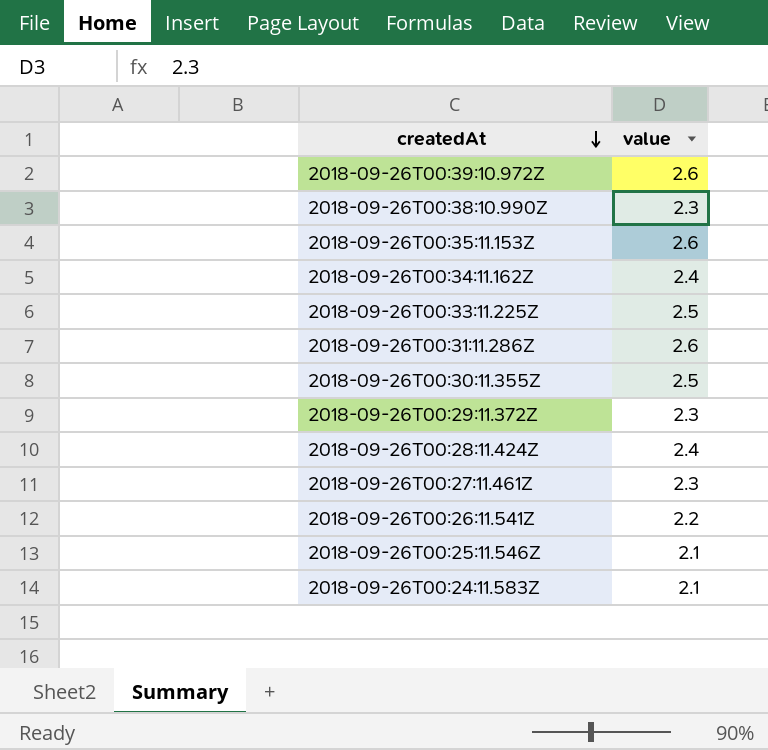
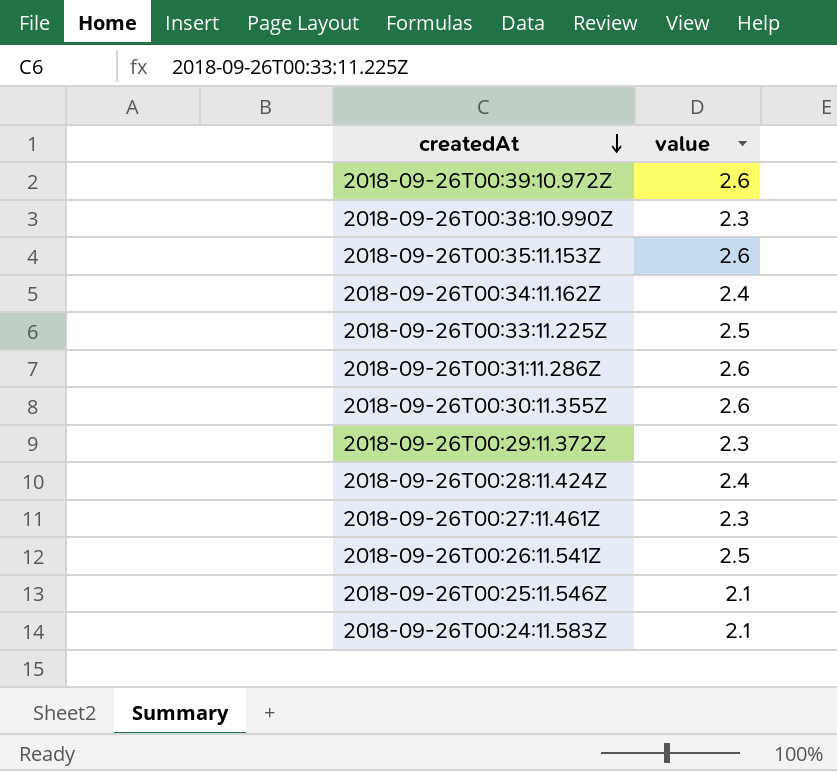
2018-09-26T00:30:11.355Z | value: 2.5 -> 2.6
2018-09-26T00:26:11.541Z | value: 2.2 -> 2.5

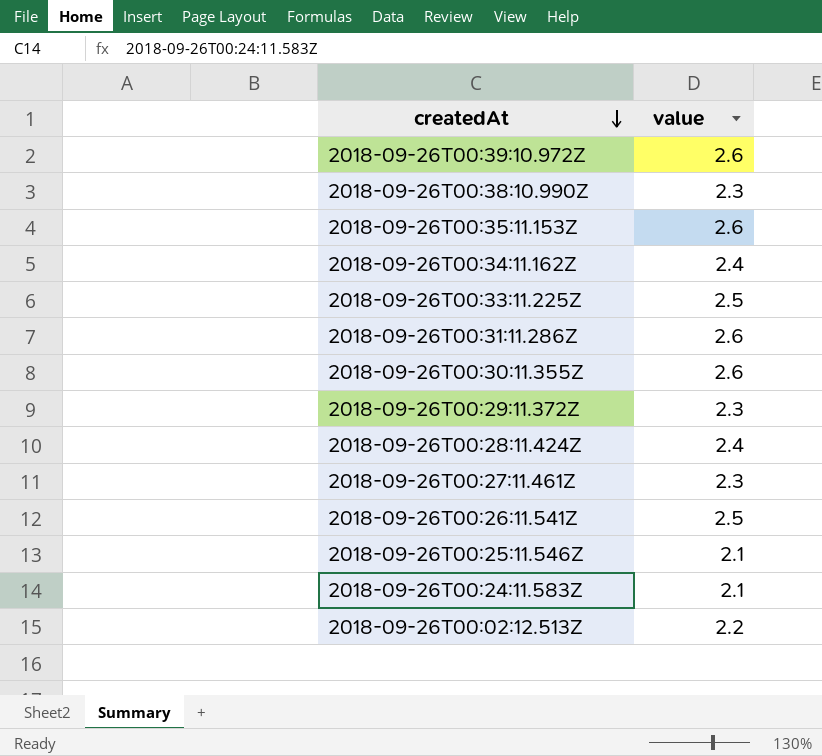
row 2018-09-26T00:02:12.513Z: none -> 2.2

